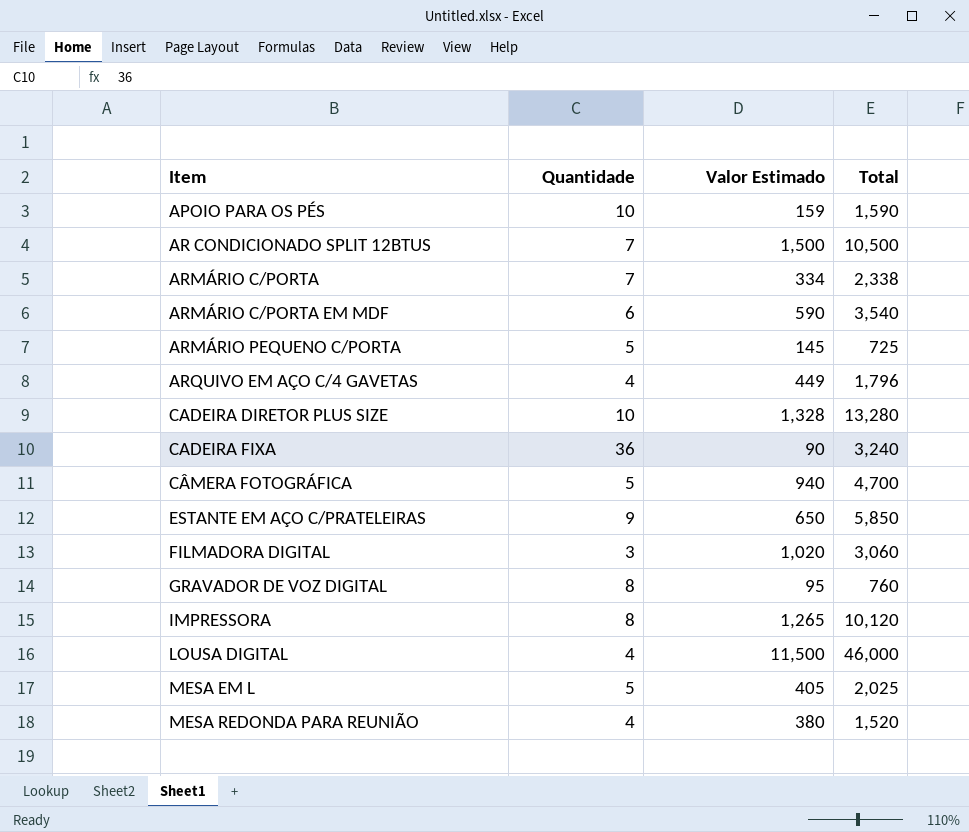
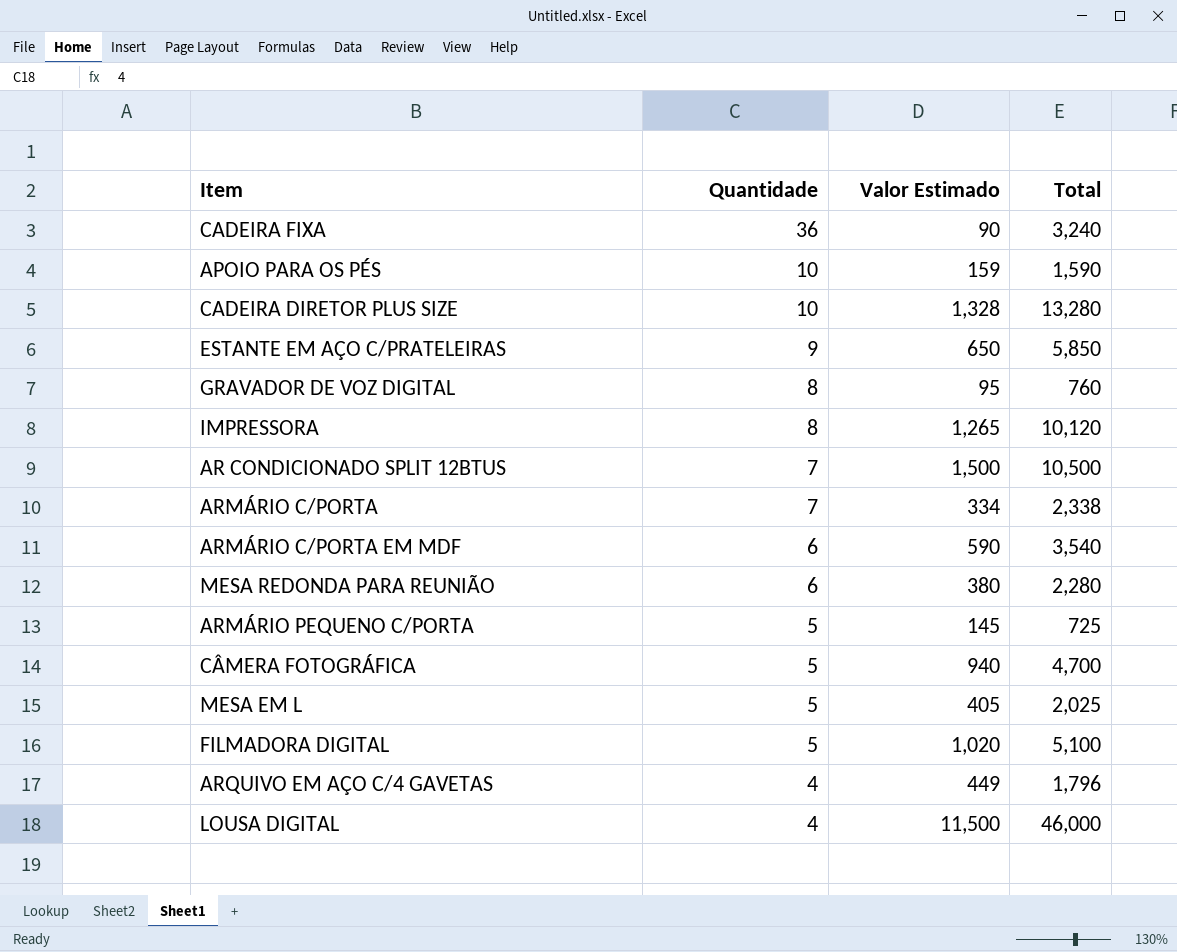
row order: Item ascending -> Quantidade descending
MESA REDONDA PARA REUNIÃO | Quantidade: 4 -> 6
MESA REDONDA PARA REUNIÃO | Total: 1,520 -> 2,280
FILMADORA DIGITAL | Quantidade: 3 -> 5
FILMADORA DIGITAL | Total: 3,060 -> 5,100

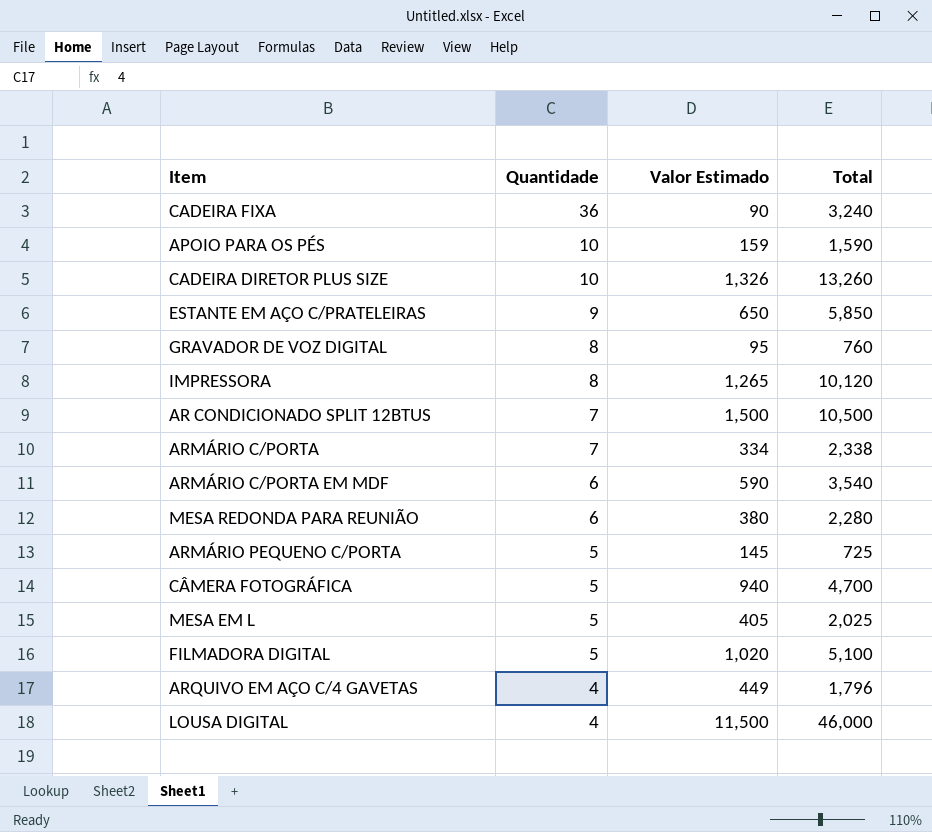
CADEIRA DIRETOR PLUS SIZE | Valor Estimado: 1,328 -> 1,326
CADEIRA DIRETOR PLUS SIZE | Total: 13,280 -> 13,260

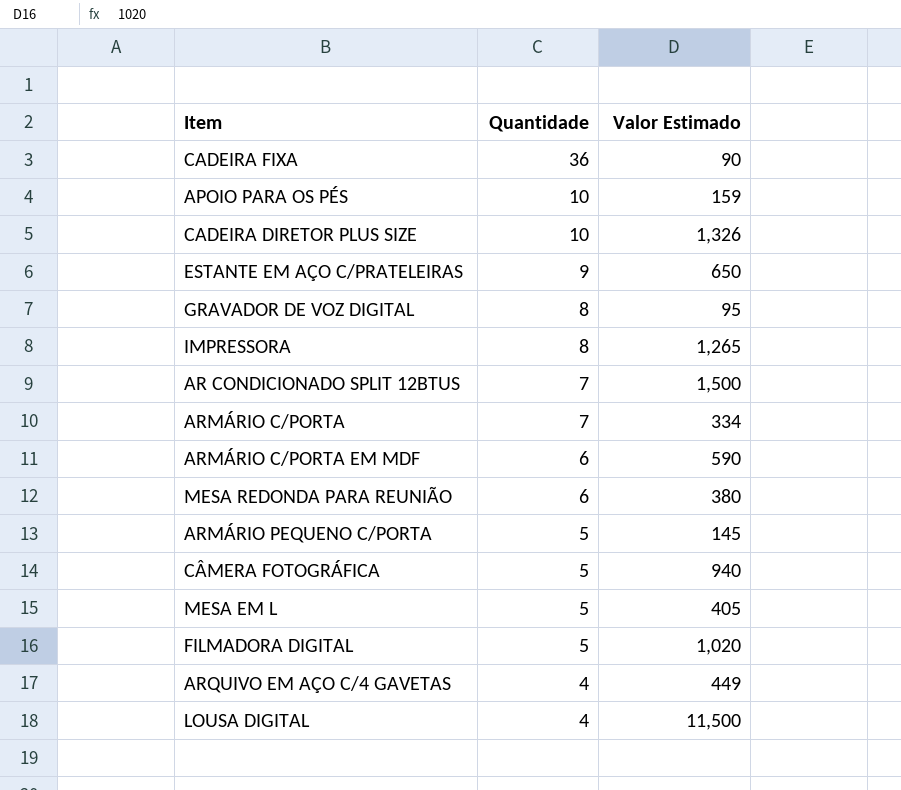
column Total | formula: [Quantidade] * [Valor Estimado] -> none

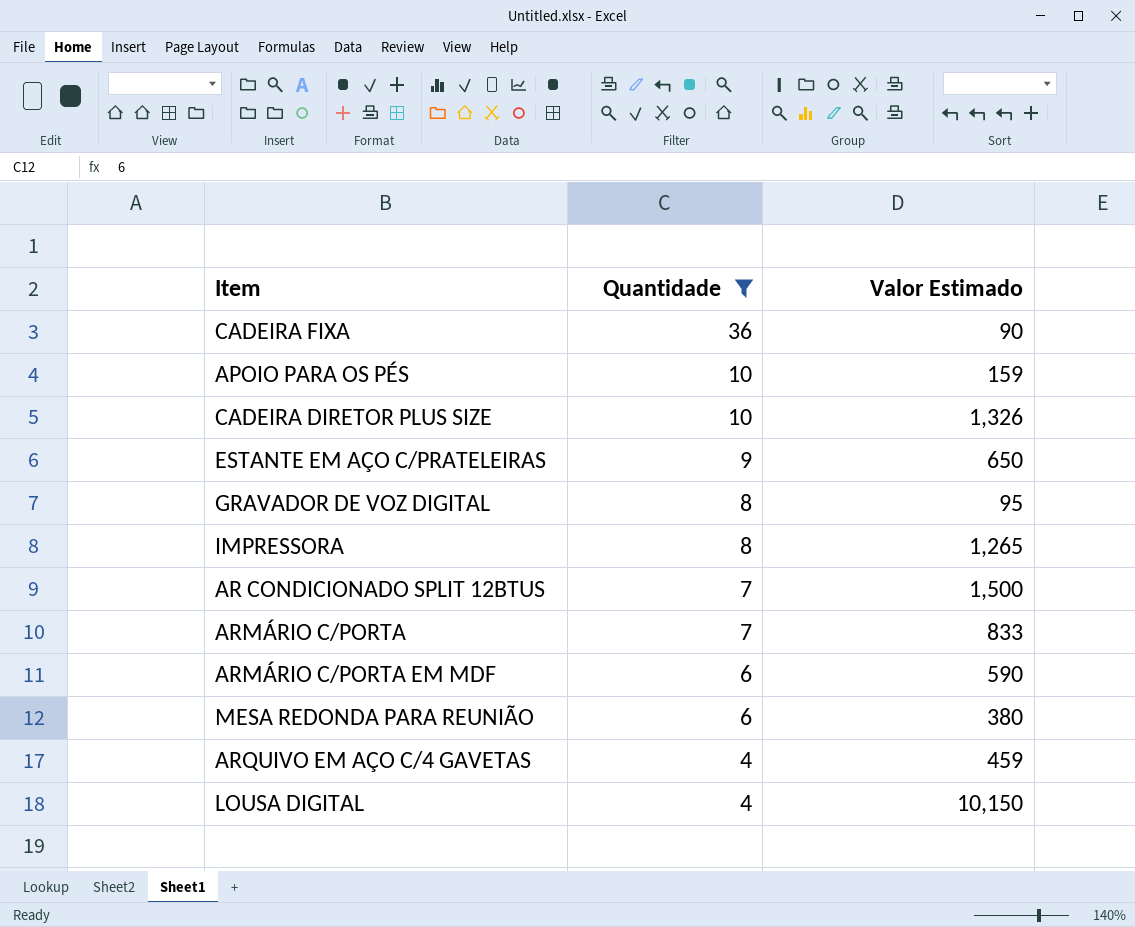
filter: none -> Quantidade != 5
ARMÁRIO C/PORTA | Valor Estimado: 334 -> 833
ARQUIVO EM AÇO C/4 GAVETAS | Valor Estimado: 449 -> 459
LOUSA DIGITAL | Valor Estimado: 11,500 -> 10,150

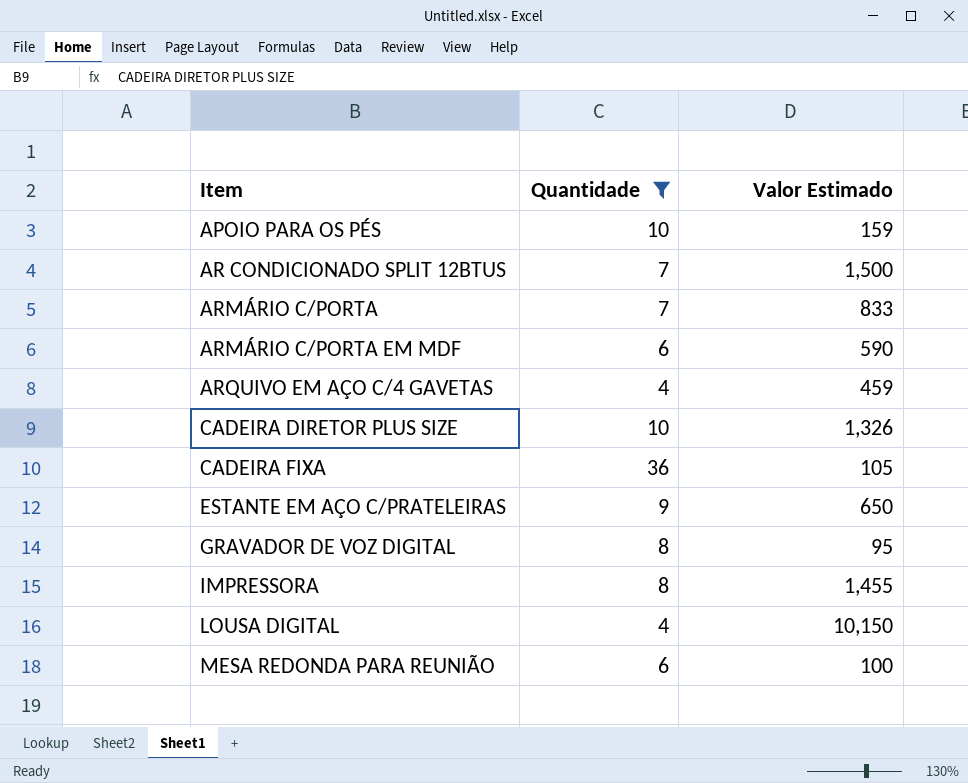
row order: Quantidade descending -> Item ascending
CADEIRA FIXA | Valor Estimado: 90 -> 105
IMPRESSORA | Valor Estimado: 1,265 -> 1,455
MESA REDONDA PARA REUNIÃO | Valor Estimado: 380 -> 100

